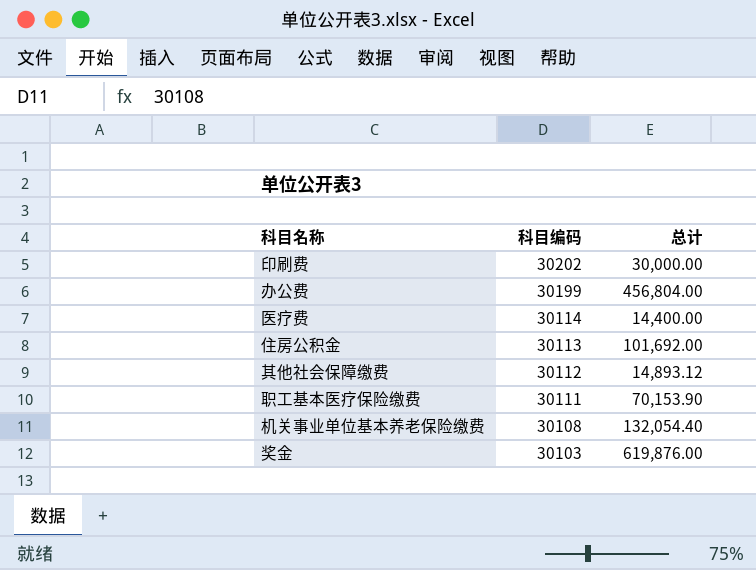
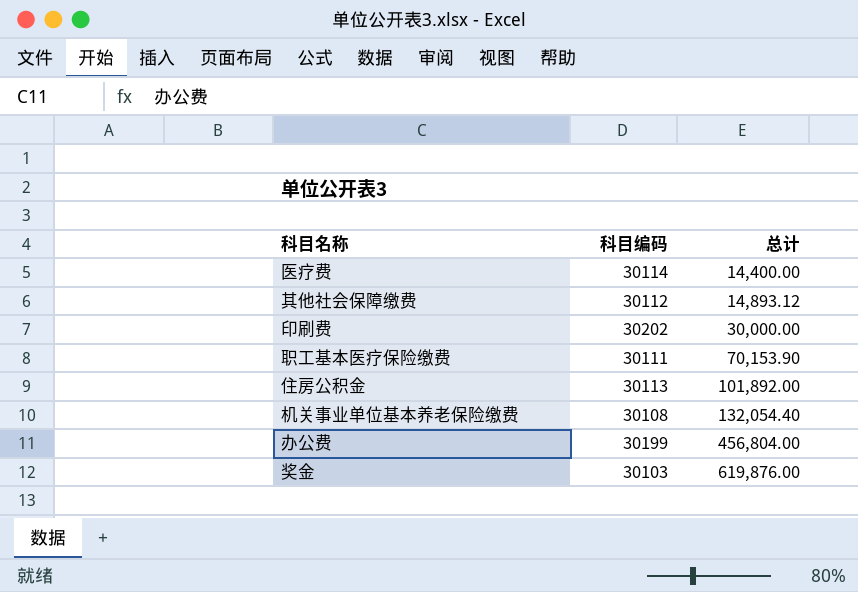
row order: 科目编码 descending -> 总计 ascending
住房公积金 | 总计: 101,692.00 -> 101,892.00

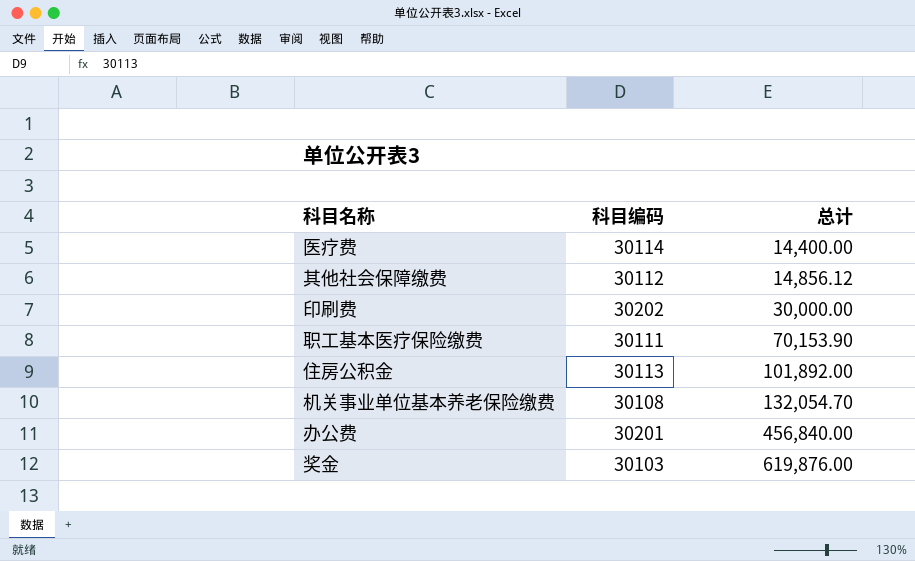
其他社会保障缴费 | 总计: 14,893.12 -> 14,856.12
机关事业单位基本养老保险缴费 | 总计: 132,054.40 -> 132,054.70
办公费 | 科目编码: 30199 -> 30201
办公费 | 总计: 456,804.00 -> 456,840.00

